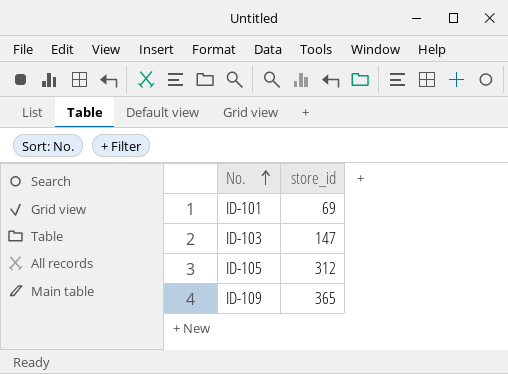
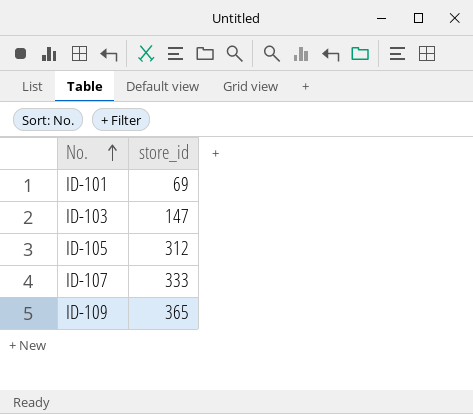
row ID-107: none -> 333

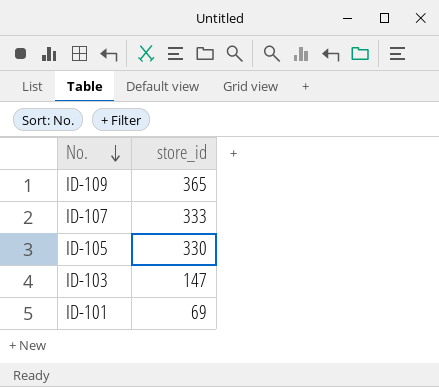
row order: No. ascending -> No. descending
ID-105 | store_id: 312 -> 330

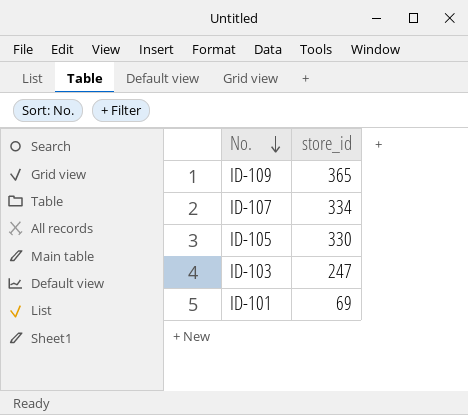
ID-107 | store_id: 333 -> 334
ID-103 | store_id: 147 -> 247

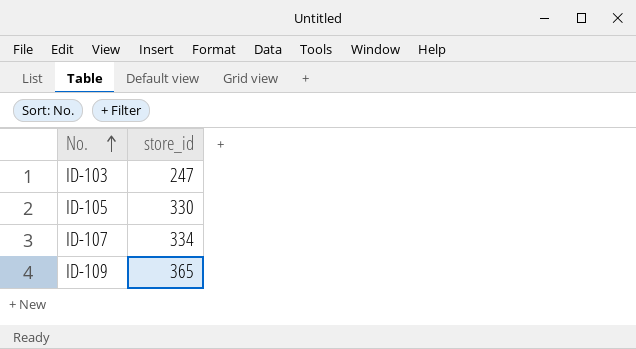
row order: No. descending -> No. ascending
row ID-101: 69 -> none

